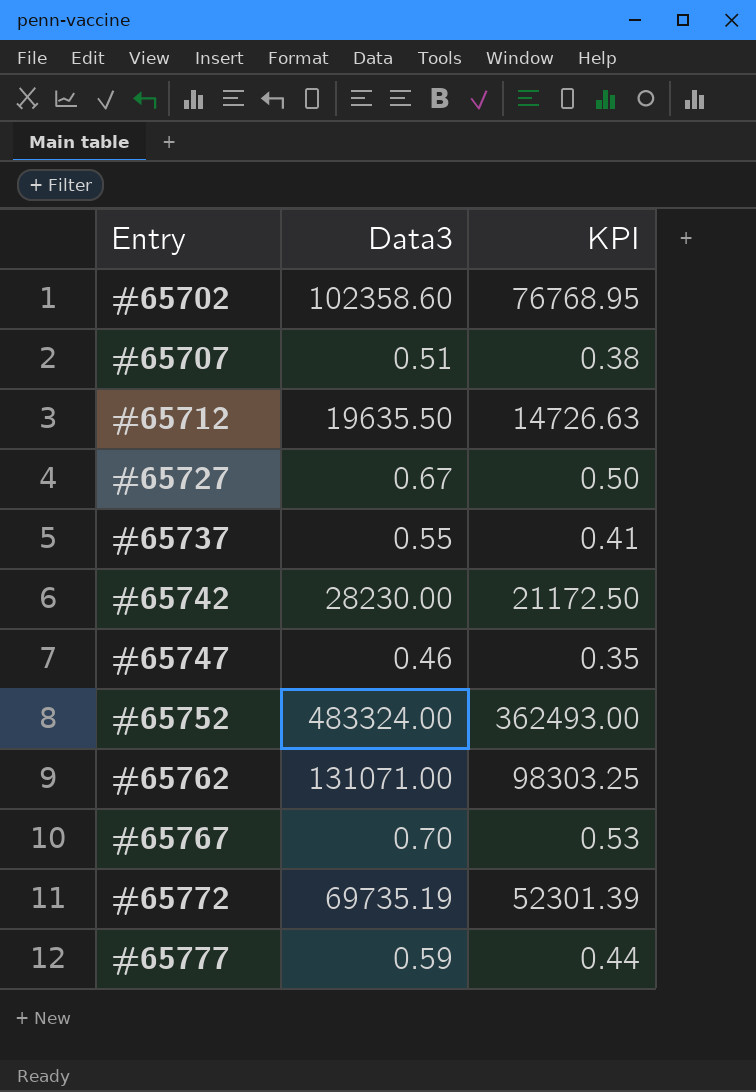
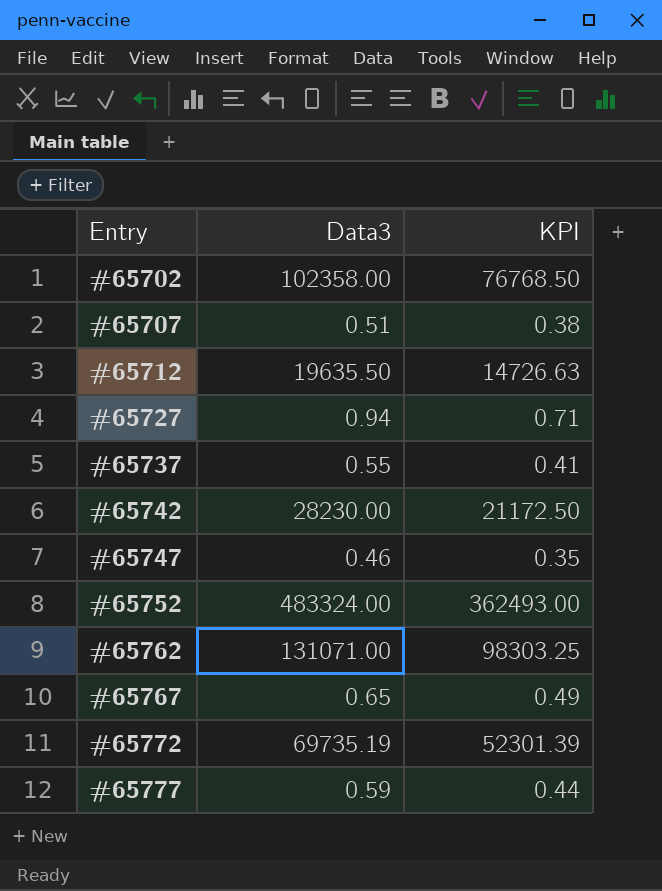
#65702 | Data3: 102358.60 -> 102358.00
#65702 | KPI: 76768.95 -> 76768.50
#65727 | Data3: 0.67 -> 0.94
#65727 | KPI: 0.50 -> 0.71
#65767 | Data3: 0.70 -> 0.65
#65767 | KPI: 0.53 -> 0.49

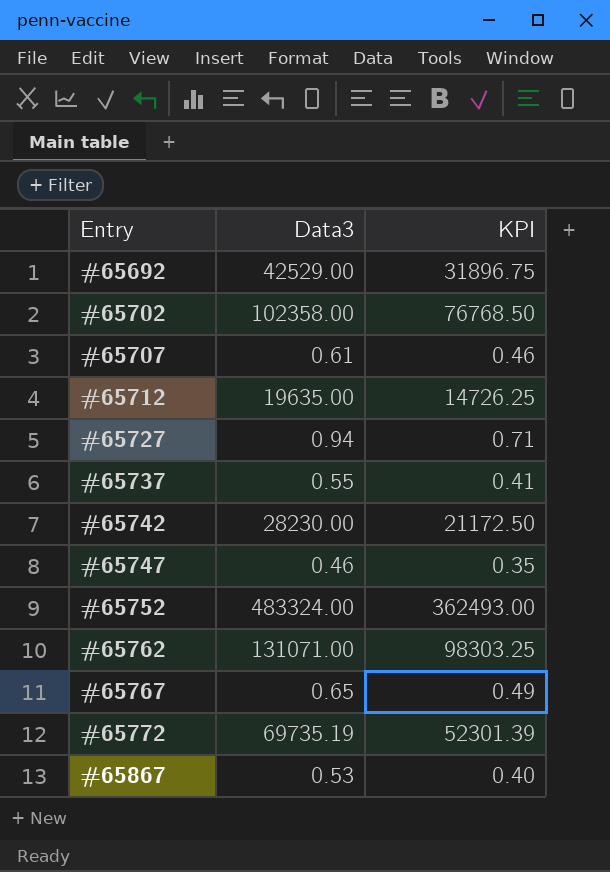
row #65777: 0.59 | 0.44 -> none
row #65692: none -> 42529.00 | 31896.75
#65707 | Data3: 0.51 -> 0.61
#65707 | KPI: 0.38 -> 0.46
#65712 | Data3: 19635.50 -> 19635.00
#65712 | KPI: 14726.63 -> 14726.25
row #65867: none -> 0.53 | 0.40

